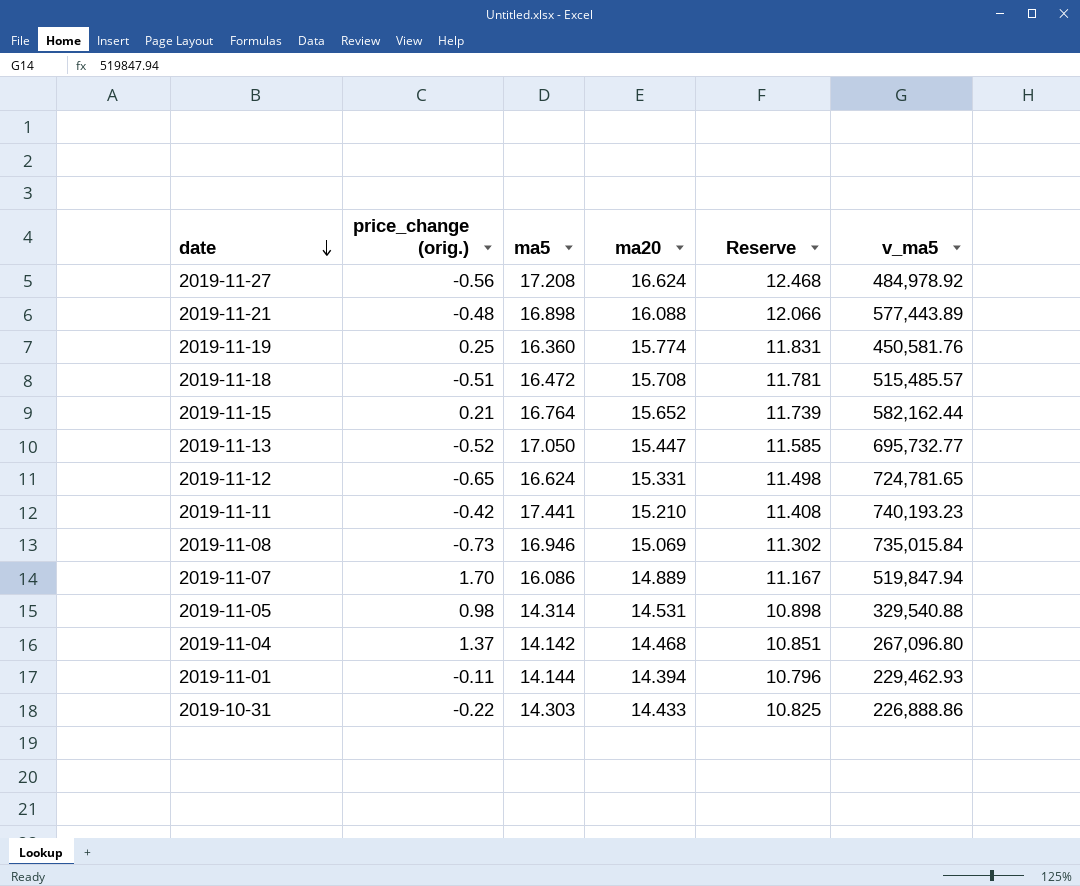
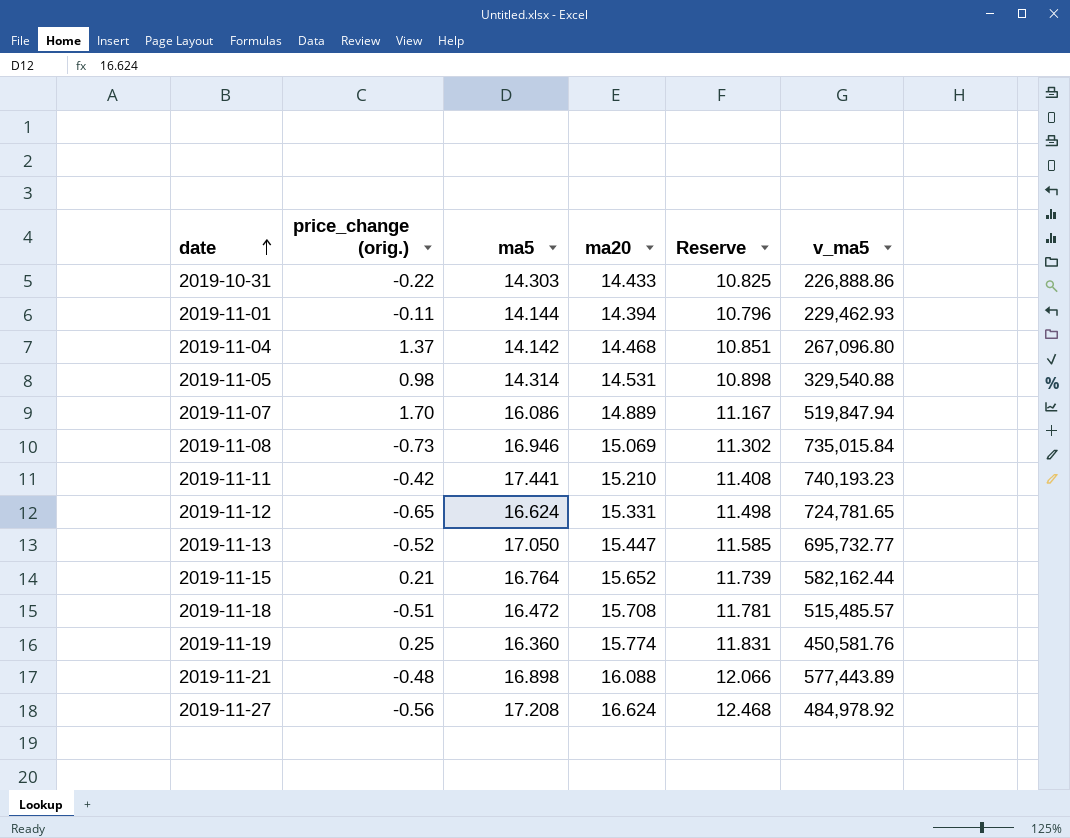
row order: date descending -> date ascending

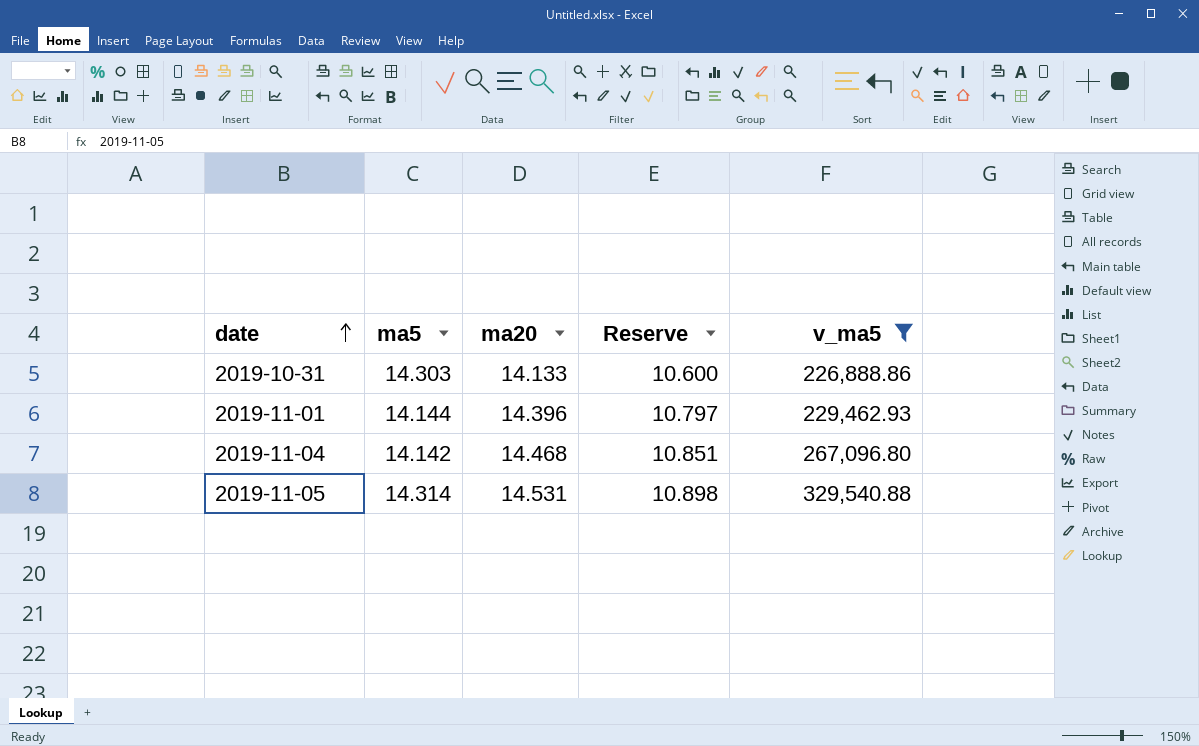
filter: none -> v_ma5 <= 329,540.88
column price_change (orig.) | position: 2 -> none
2019-10-31 | ma20: 14.433 -> 14.133
2019-10-31 | Reserve: 10.825 -> 10.600
2019-11-01 | ma20: 14.394 -> 14.396
2019-11-01 | Reserve: 10.796 -> 10.797

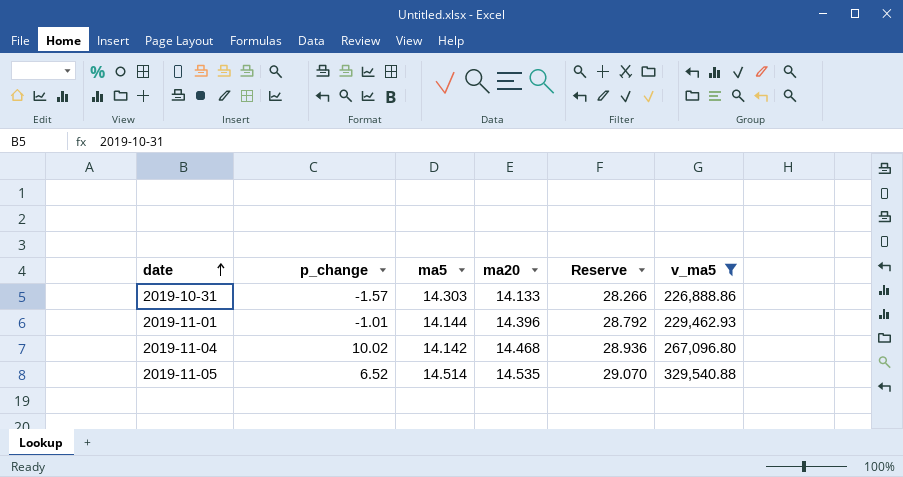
column p_change | position: none -> 2
column Reserve | formula: [ma20] * 0.75 -> [ma20] * 2
2019-11-05 | ma5: 14.314 -> 14.514
2019-11-05 | ma20: 14.531 -> 14.535

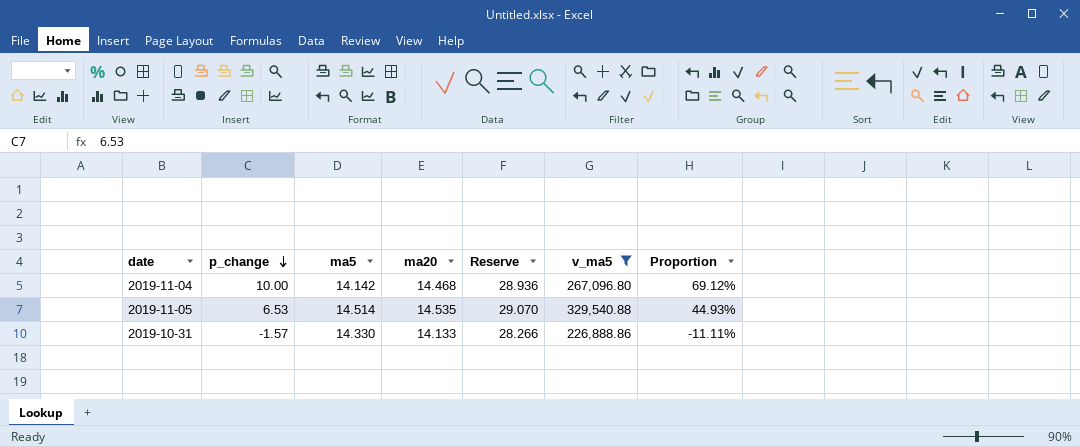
row order: date ascending -> p_change descending
column Proportion | formula: none -> [p_change] / [ma20]
row 2019-11-01: -1.01 | 14.144 | 14.396 | 28.792 | 229,462.93 -> none
2019-11-04 | p_change: 10.02 -> 10.00
2019-11-05 | p_change: 6.52 -> 6.53
2019-10-31 | ma5: 14.303 -> 14.330

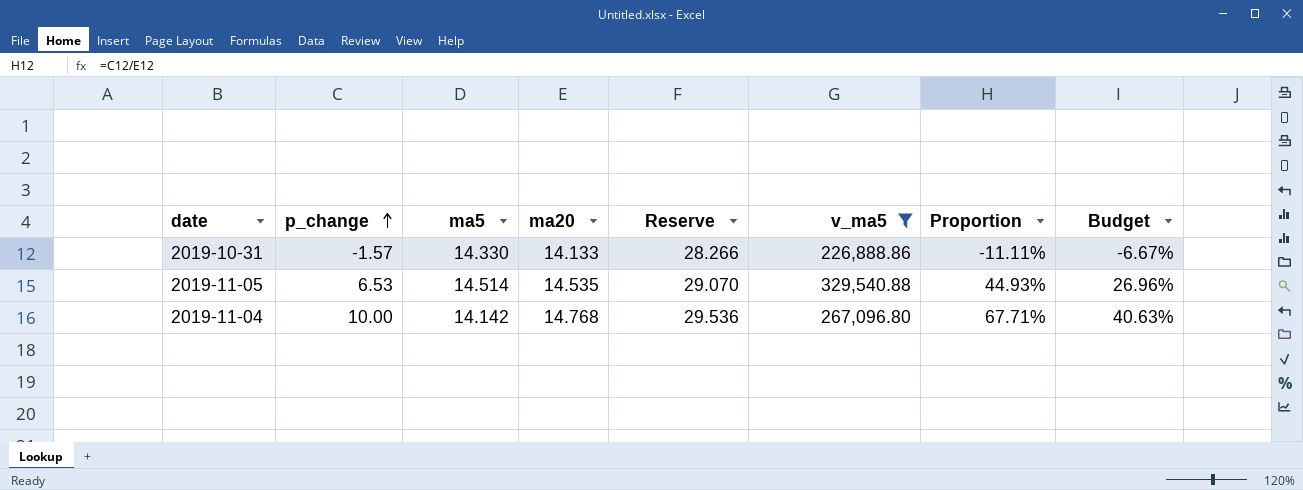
row order: p_change descending -> p_change ascending
column Budget | formula: none -> [Proportion] * 0.6
2019-11-04 | ma20: 14.468 -> 14.768
2019-11-04 | Reserve: 28.936 -> 29.536
2019-11-04 | Proportion: 69.12% -> 67.71%

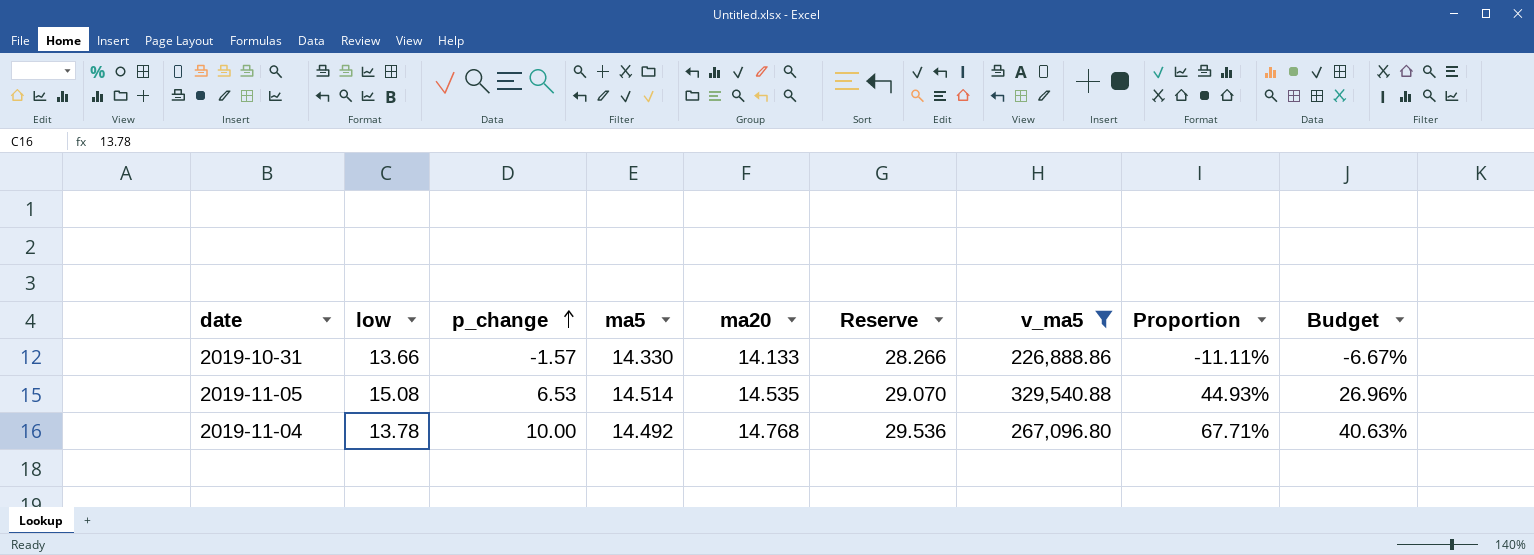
column low | position: none -> 2
2019-11-04 | ma5: 14.142 -> 14.492

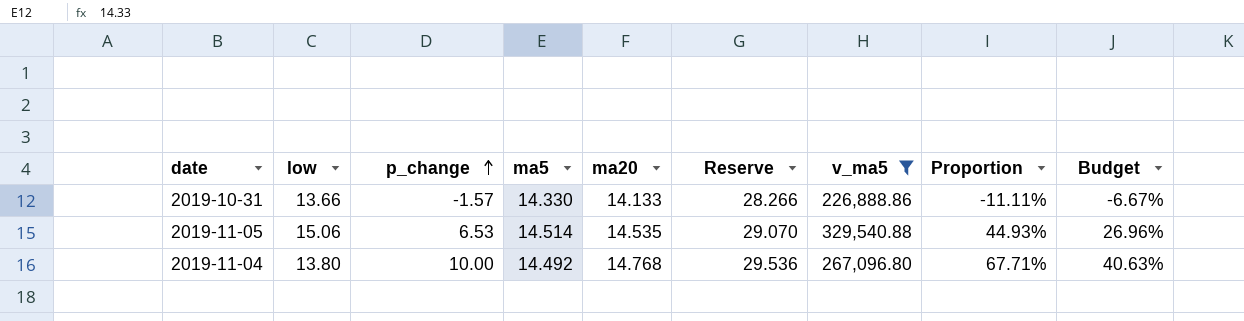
2019-11-05 | low: 15.08 -> 15.06
2019-11-04 | low: 13.78 -> 13.80

